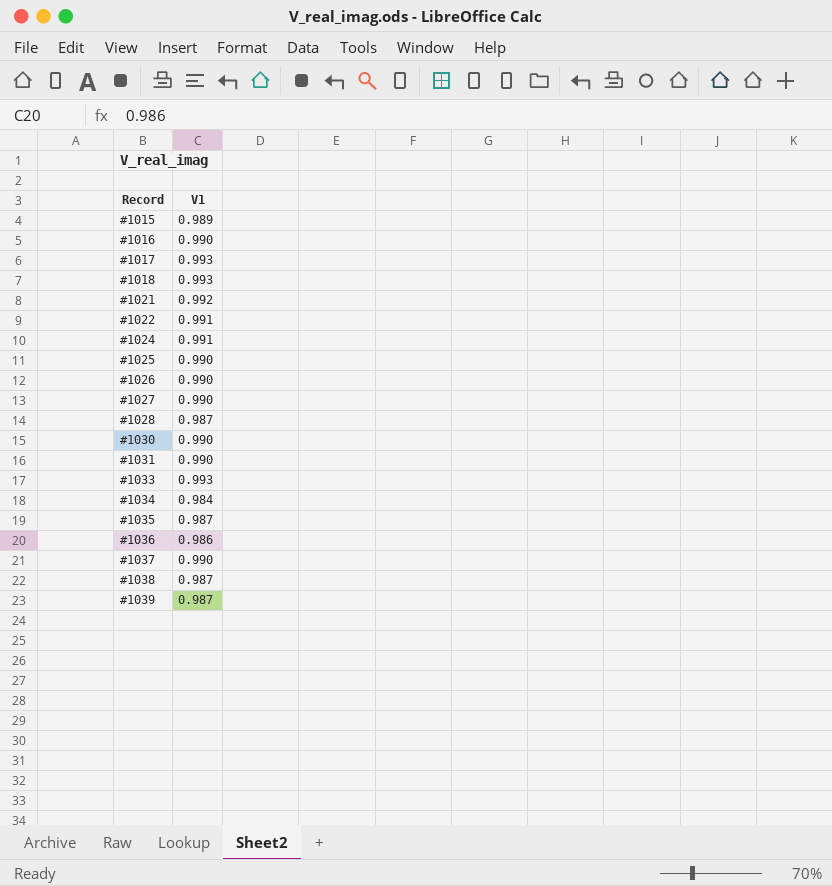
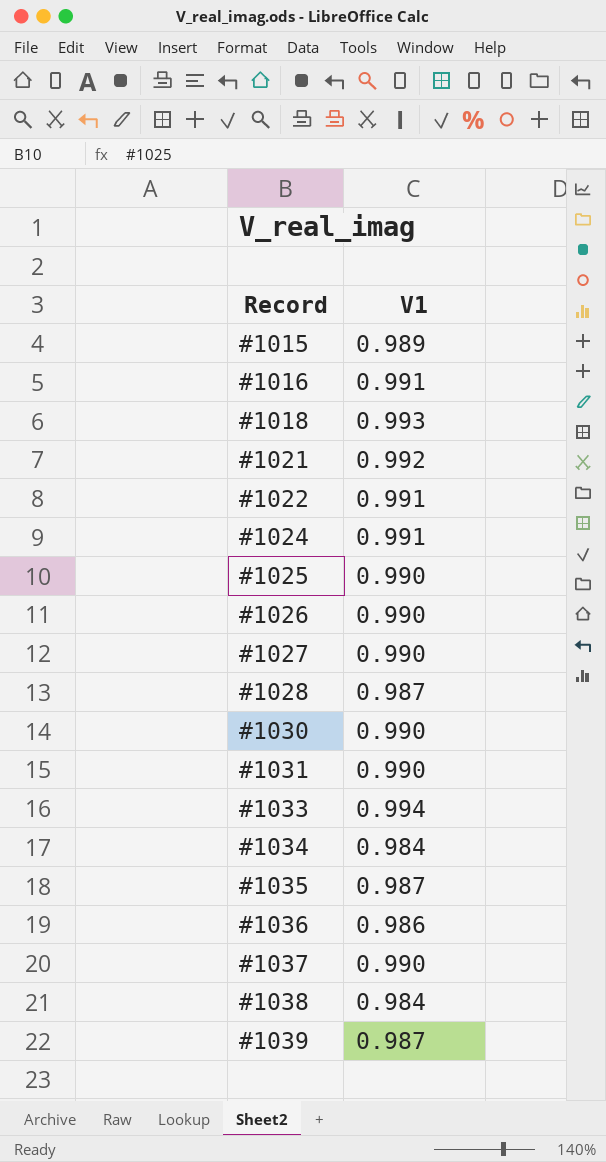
row #1017: 0.993 -> none
#1016 | V1: 0.990 -> 0.991
#1033 | V1: 0.993 -> 0.994
#1038 | V1: 0.987 -> 0.984

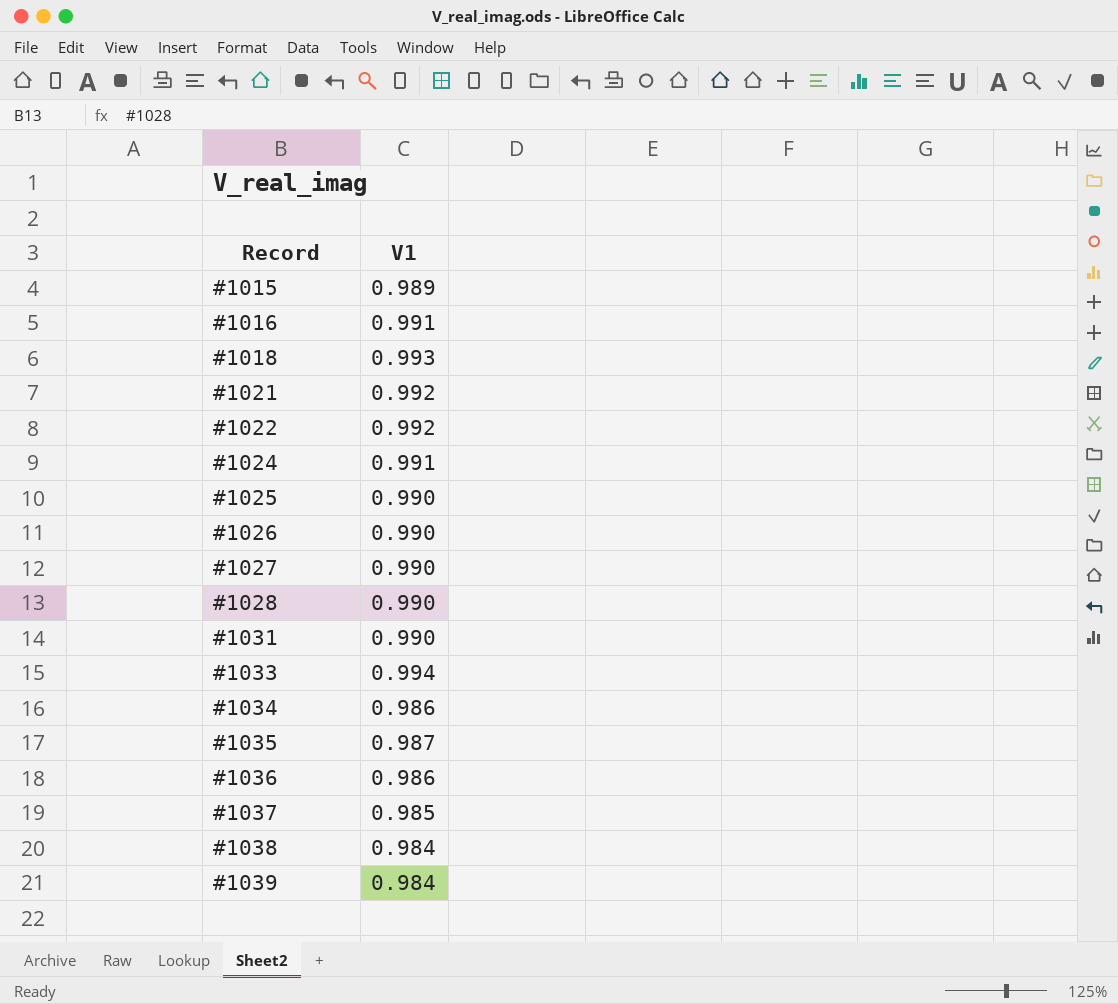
row #1030: 0.990 -> none
#1022 | V1: 0.991 -> 0.992
#1028 | V1: 0.987 -> 0.990
#1034 | V1: 0.984 -> 0.986
#1037 | V1: 0.990 -> 0.985
#1039 | V1: 0.987 -> 0.984

